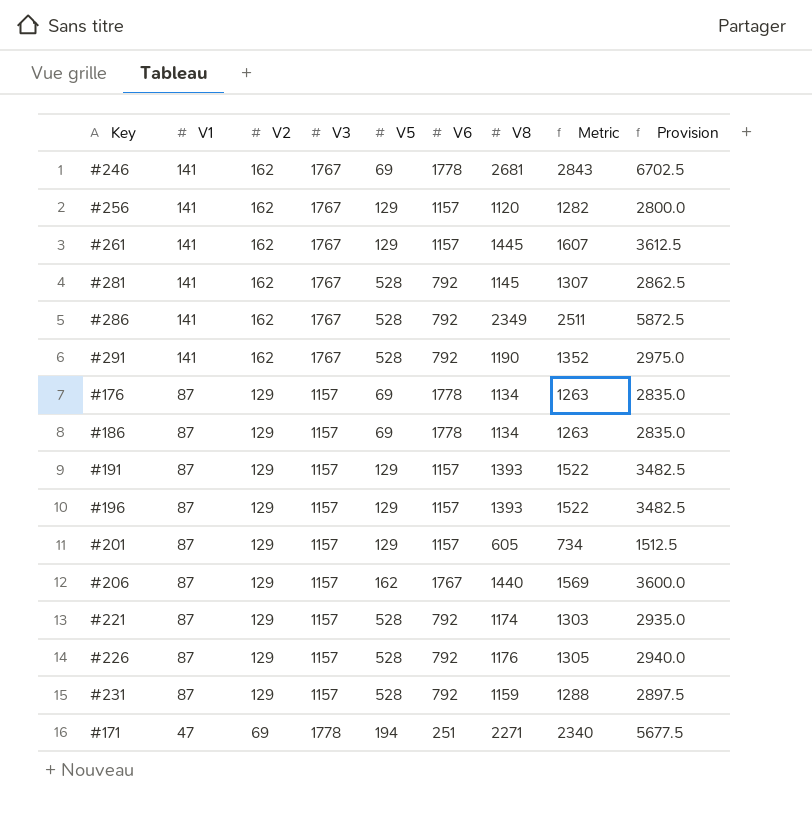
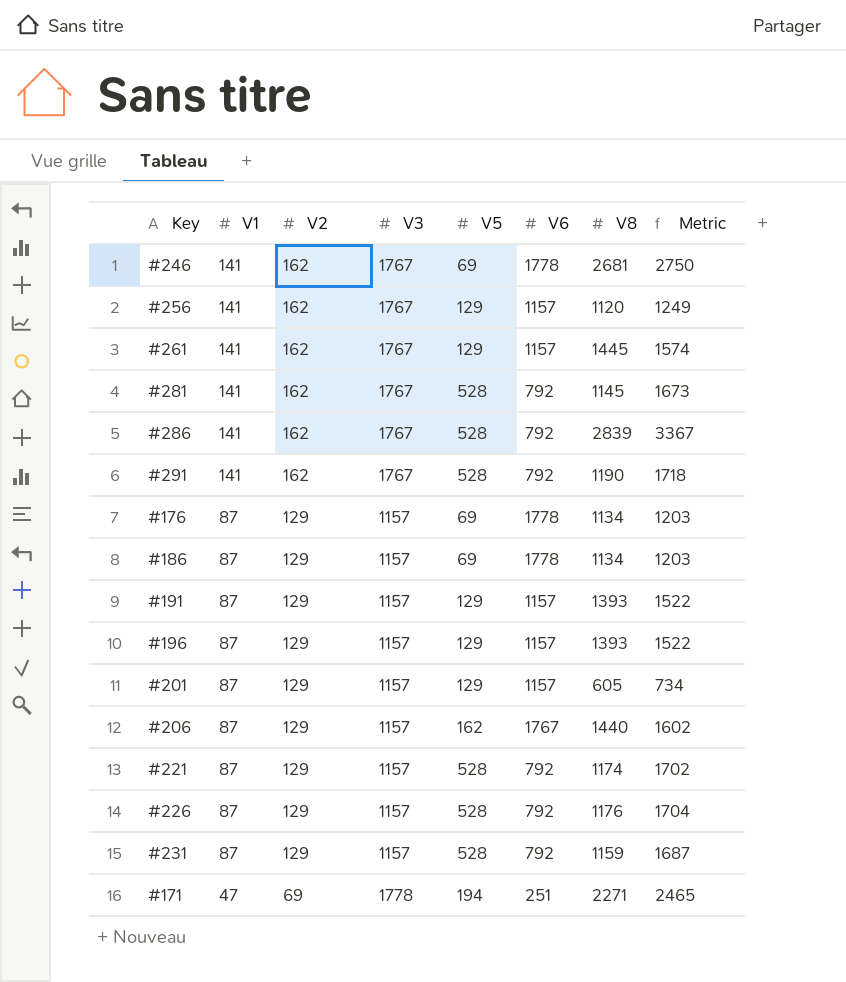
column Provision | formula: [V8] * 2.5 -> none
column Metric | formula: [V2] + [V8] -> [V5] + [V8]
#286 | V8: 2349 -> 2839

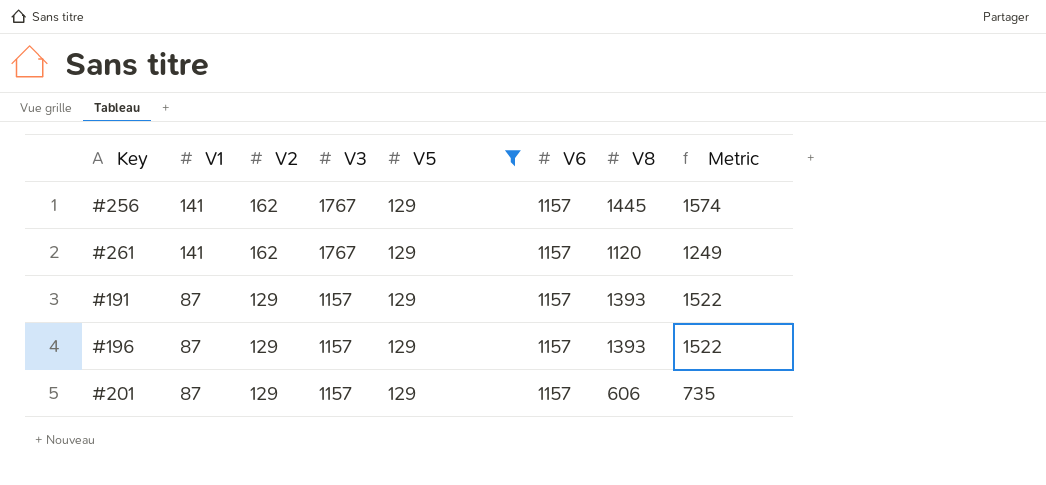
filter: none -> V5 = 129
#256 | V8: 1120 -> 1445
#256 | Metric: 1249 -> 1574
#261 | V8: 1445 -> 1120
#261 | Metric: 1574 -> 1249
#201 | V8: 605 -> 606
#201 | Metric: 734 -> 735

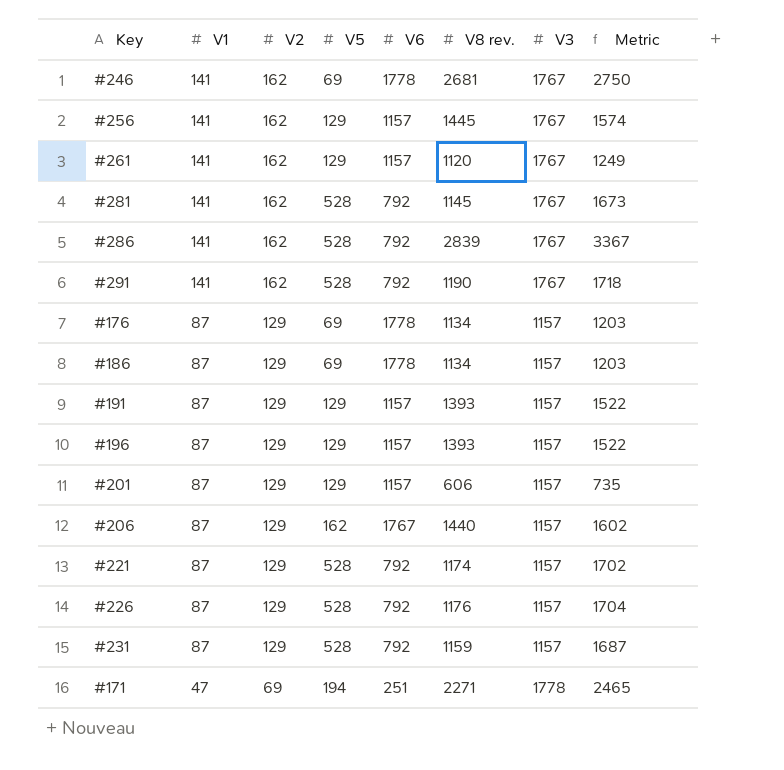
filter: V5 = 129 -> none
column name: V8 -> V8 rev.
column V3 | position: 4 -> 7

